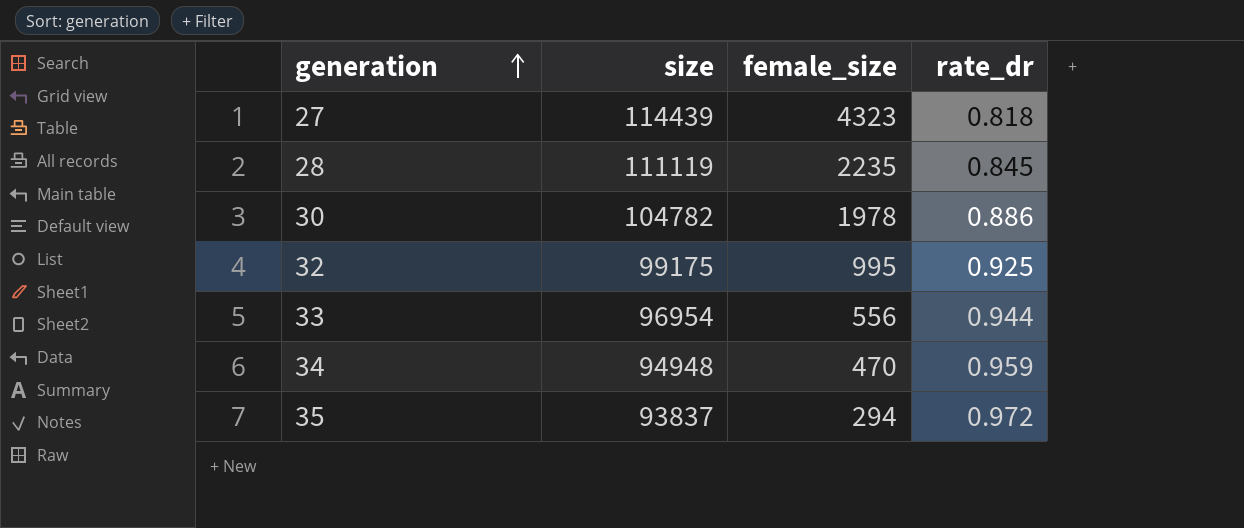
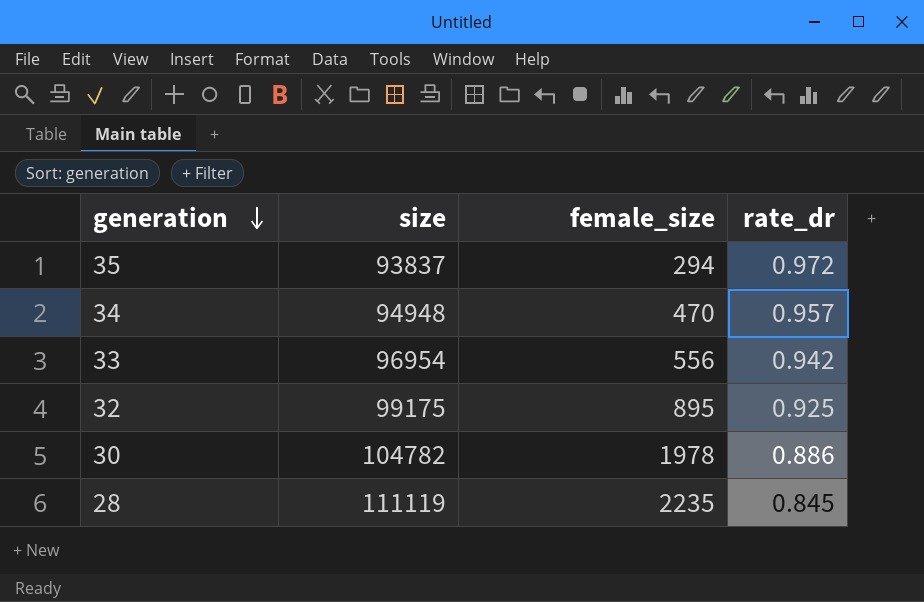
row order: generation ascending -> generation descending
row 27: 114439 | 4323 | 0.818 -> none
34 | rate_dr: 0.959 -> 0.957
33 | rate_dr: 0.944 -> 0.942
32 | female_size: 995 -> 895

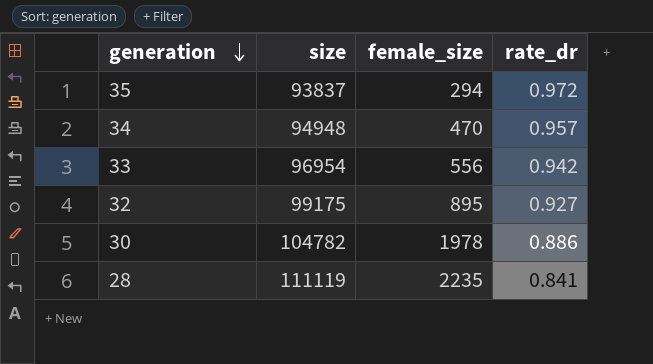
32 | rate_dr: 0.925 -> 0.927
28 | rate_dr: 0.845 -> 0.841

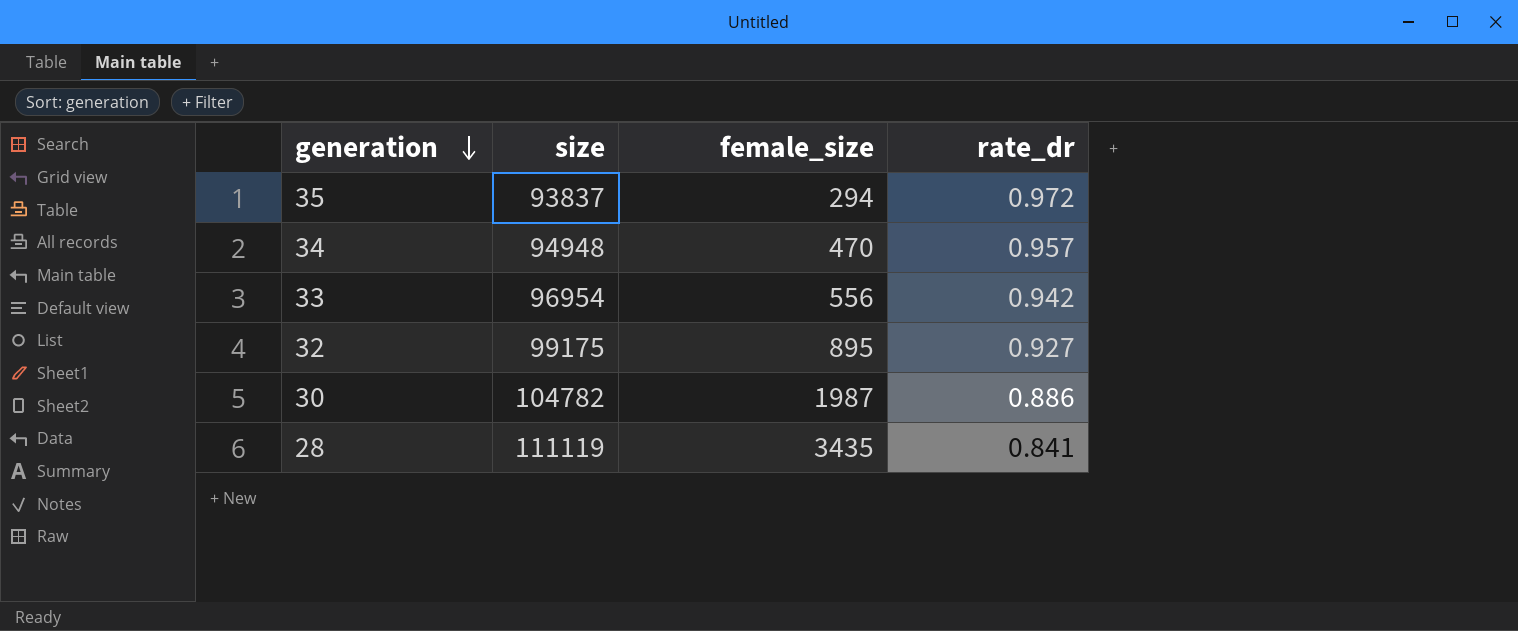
30 | female_size: 1978 -> 1987
28 | female_size: 2235 -> 3435

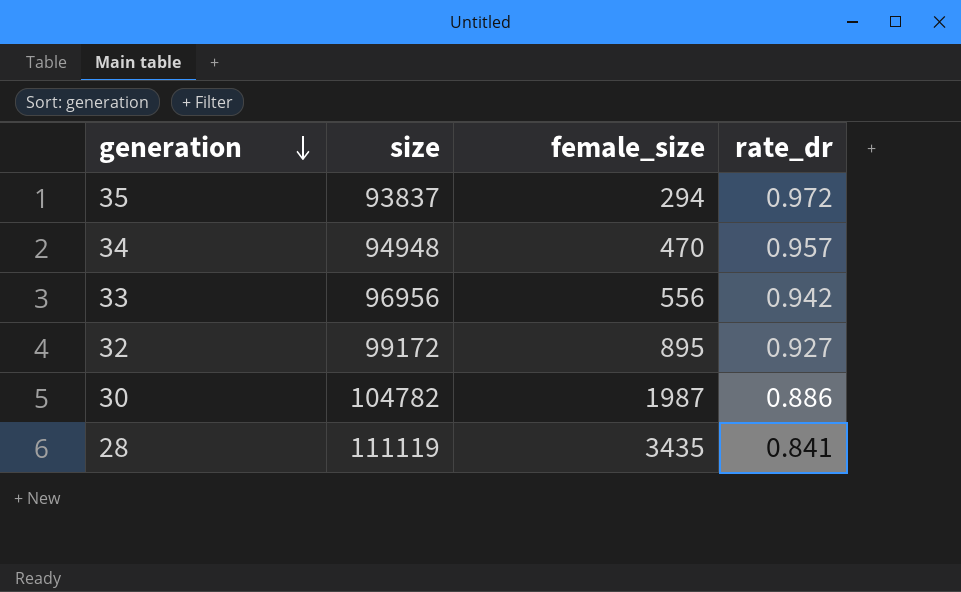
33 | size: 96954 -> 96956
32 | size: 99175 -> 99172

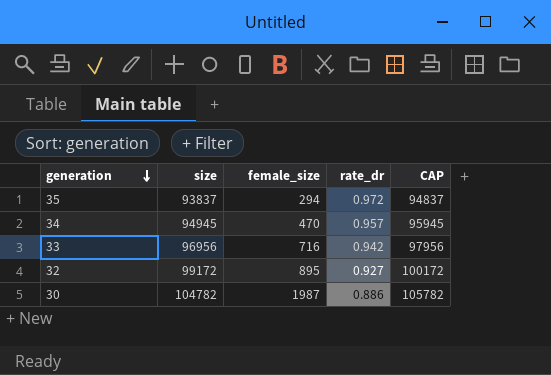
column CAP | formula: none -> [size] + 1000
row 28: 111119 | 3435 | 0.841 -> none
34 | size: 94948 -> 94945
33 | female_size: 556 -> 716

